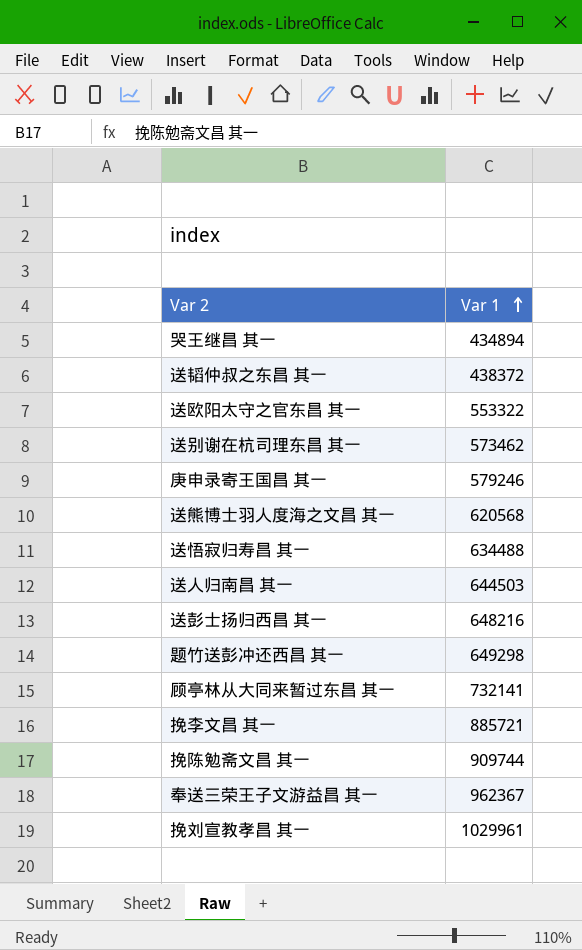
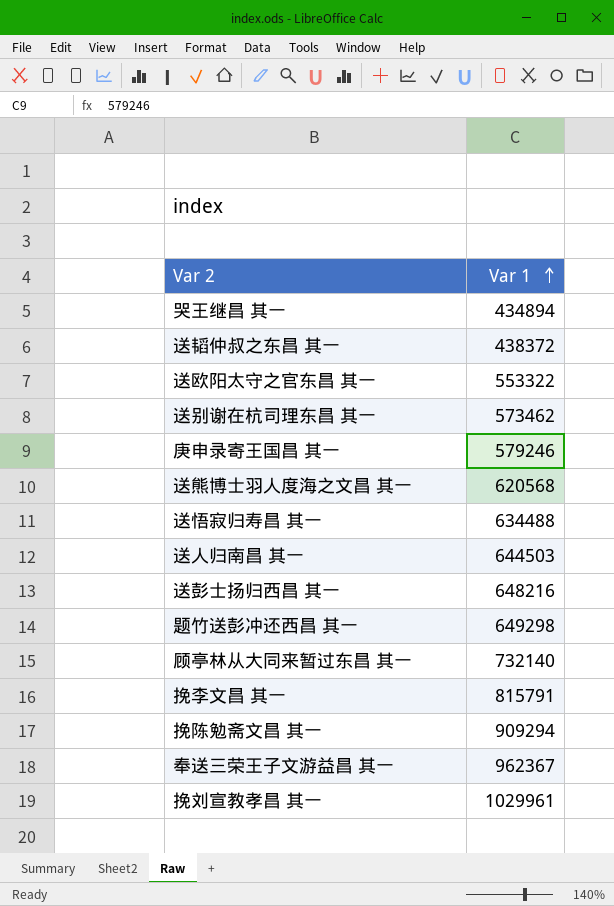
顾亭林从大同来暂过东昌 其一 | Var 1: 732141 -> 732140
挽李文昌 其一 | Var 1: 885721 -> 815791
挽陈勉斋文昌 其一 | Var 1: 909744 -> 909294

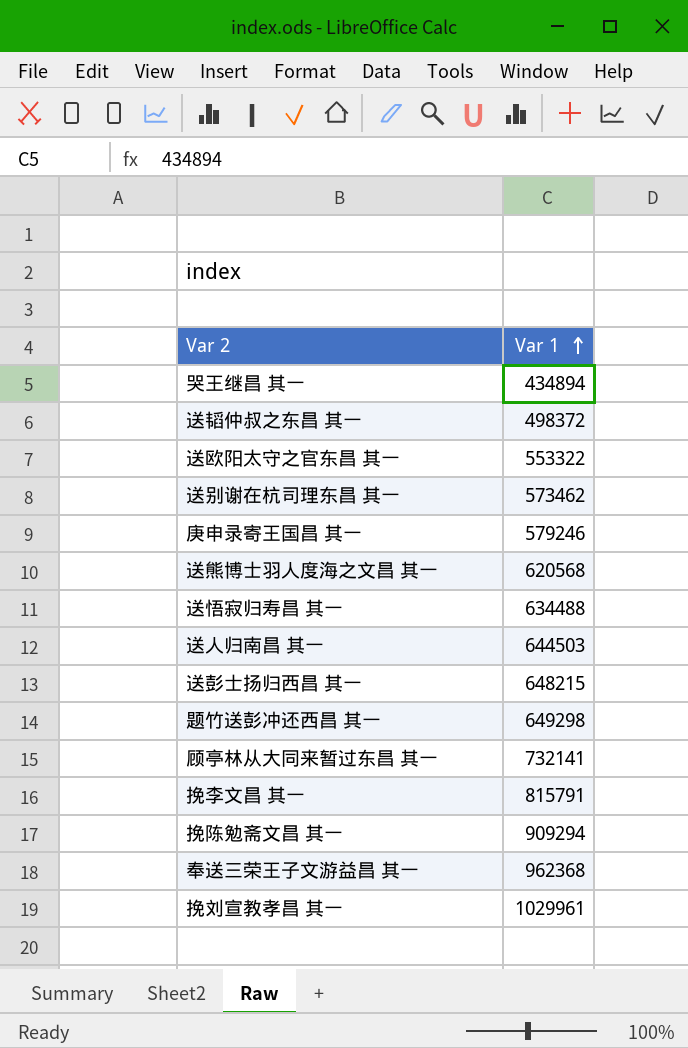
送韬仲叔之东昌 其一 | Var 1: 438372 -> 498372
送彭士扬归西昌 其一 | Var 1: 648216 -> 648215
顾亭林从大同来暂过东昌 其一 | Var 1: 732140 -> 732141
奉送三荣王子文游益昌 其一 | Var 1: 962367 -> 962368

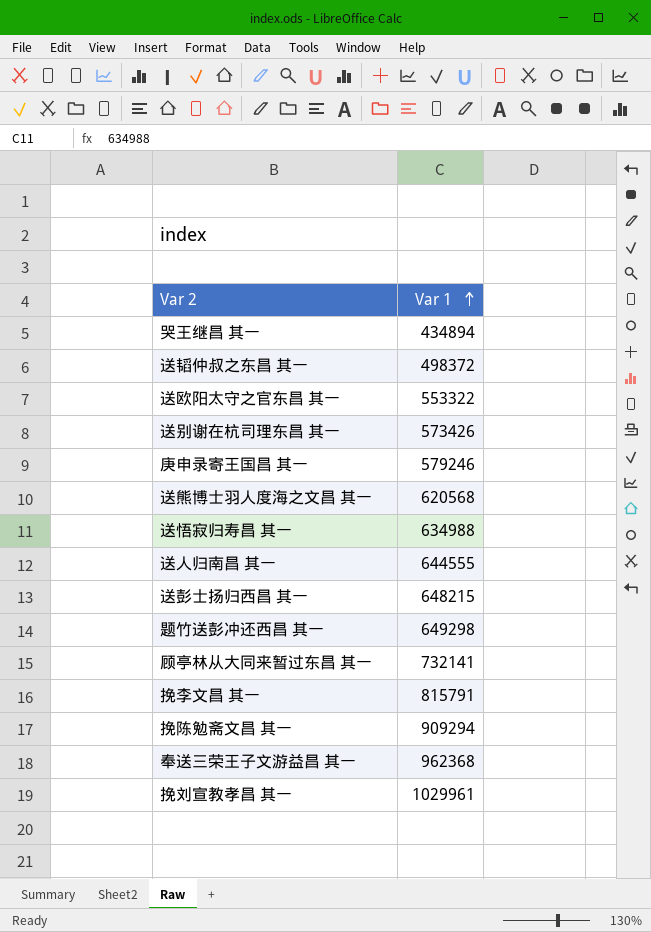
送别谢在杭司理东昌 其一 | Var 1: 573462 -> 573426
送悟寂归寿昌 其一 | Var 1: 634488 -> 634988
送人归南昌 其一 | Var 1: 644503 -> 644555

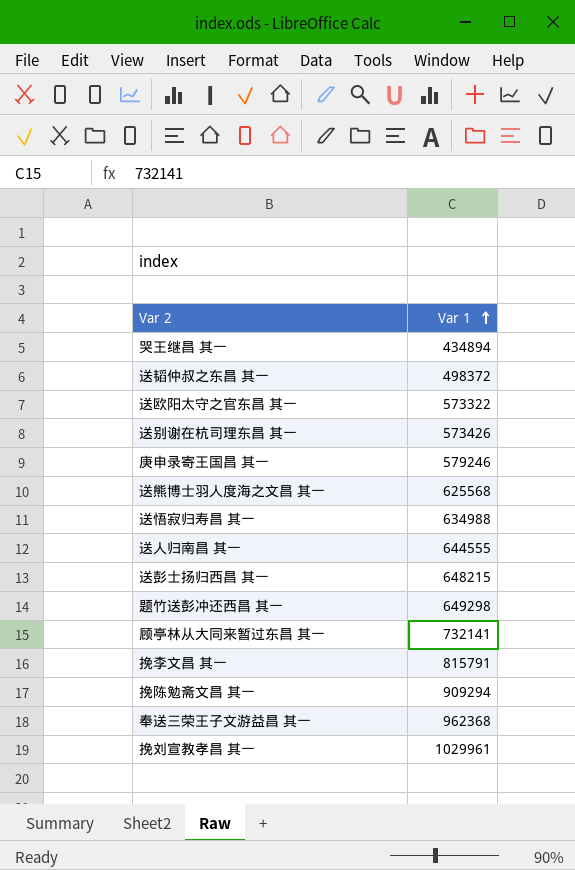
送欧阳太守之官东昌 其一 | Var 1: 553322 -> 573322
送熊博士羽人度海之文昌 其一 | Var 1: 620568 -> 625568

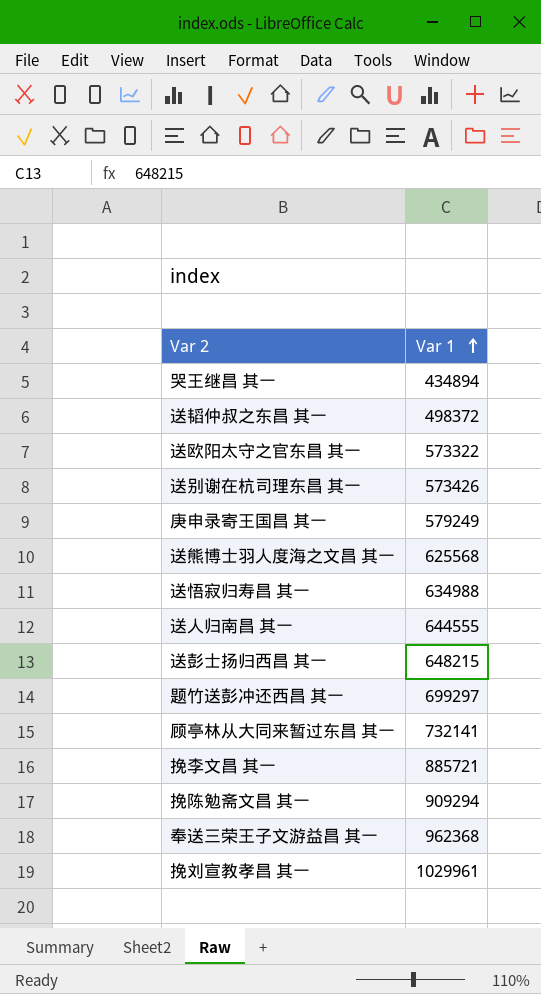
庚申录寄王国昌 其一 | Var 1: 579246 -> 579249
题竹送彭冲还西昌 其一 | Var 1: 649298 -> 699297
挽李文昌 其一 | Var 1: 815791 -> 885721

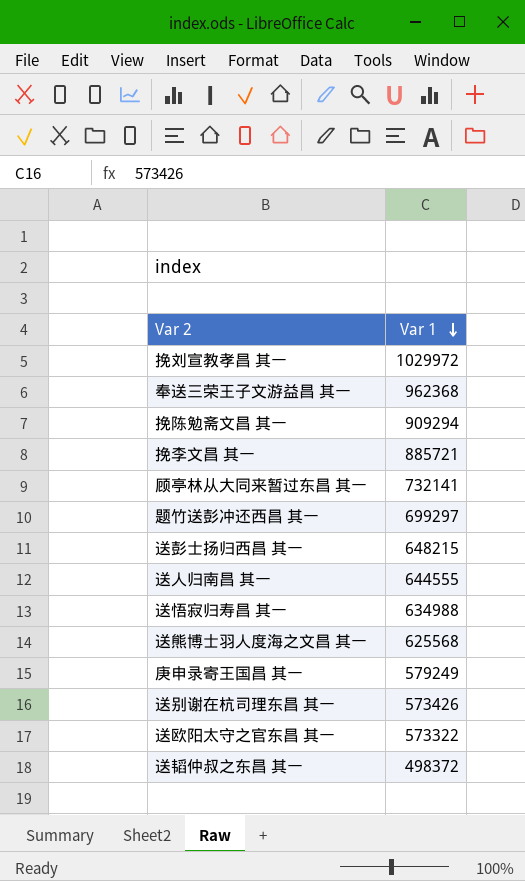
row order: Var 1 ascending -> Var 1 descending
row 哭王继昌 其一: 434894 -> none
挽刘宣教孝昌 其一 | Var 1: 1029961 -> 1029972

